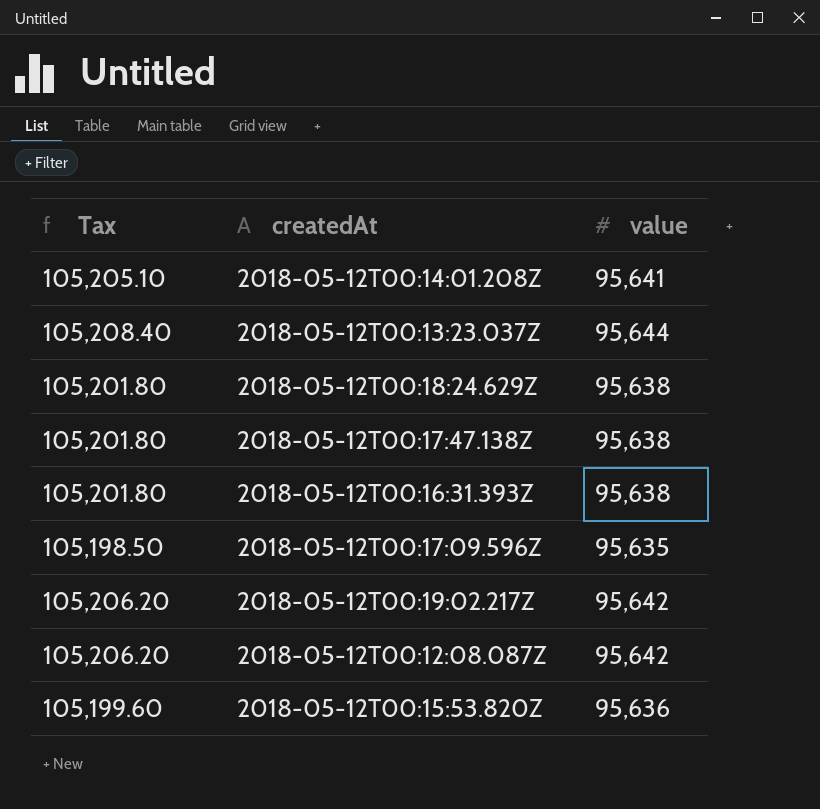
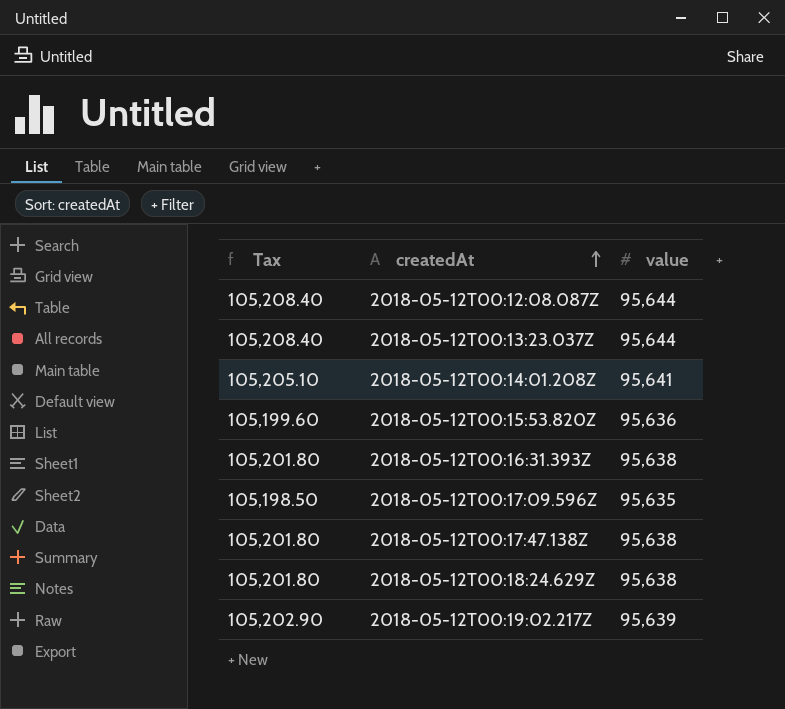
row order: none -> createdAt ascending
2018-05-12T00:12:08.087Z | Tax: 105,206.20 -> 105,208.40
2018-05-12T00:12:08.087Z | value: 95,642 -> 95,644
2018-05-12T00:19:02.217Z | Tax: 105,206.20 -> 105,202.90
2018-05-12T00:19:02.217Z | value: 95,642 -> 95,639

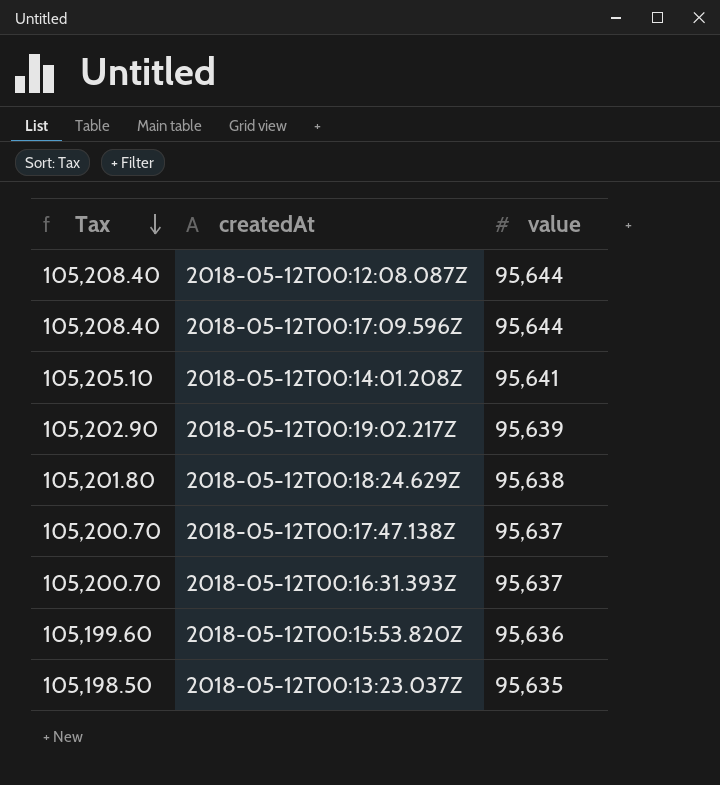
row order: createdAt ascending -> Tax descending
2018-05-12T00:17:09.596Z | Tax: 105,198.50 -> 105,208.40
2018-05-12T00:17:09.596Z | value: 95,635 -> 95,644
2018-05-12T00:17:47.138Z | Tax: 105,201.80 -> 105,200.70
2018-05-12T00:17:47.138Z | value: 95,638 -> 95,637
2018-05-12T00:16:31.393Z | Tax: 105,201.80 -> 105,200.70
2018-05-12T00:16:31.393Z | value: 95,638 -> 95,637
2018-05-12T00:13:23.037Z | Tax: 105,208.40 -> 105,198.50
2018-05-12T00:13:23.037Z | value: 95,644 -> 95,635

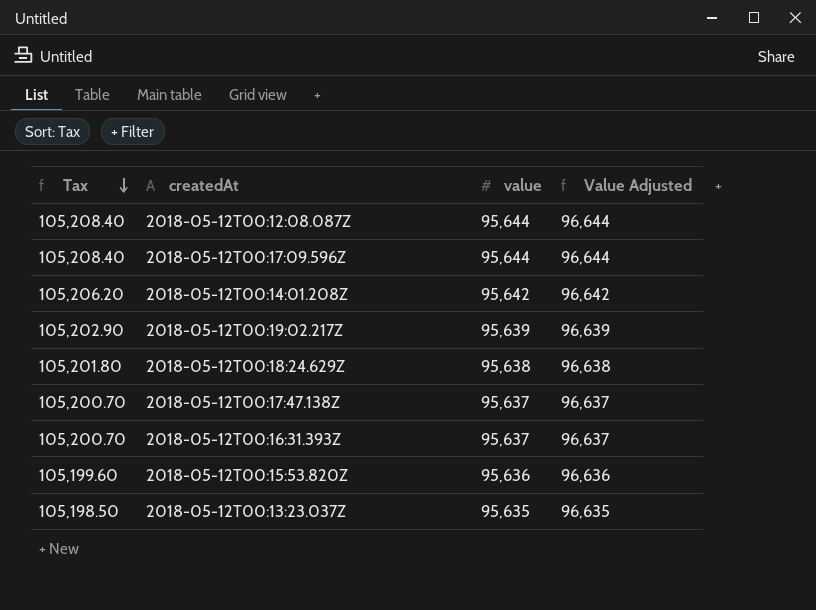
column Value Adjusted | formula: none -> [value] + 1000
2018-05-12T00:14:01.208Z | Tax: 105,205.10 -> 105,206.20
2018-05-12T00:14:01.208Z | value: 95,641 -> 95,642

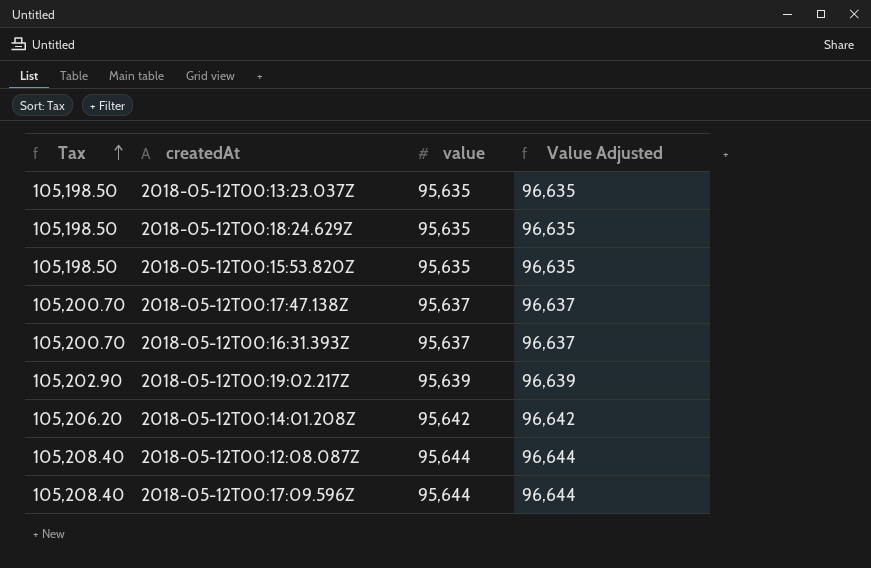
row order: Tax descending -> Tax ascending
2018-05-12T00:18:24.629Z | Tax: 105,201.80 -> 105,198.50
2018-05-12T00:18:24.629Z | value: 95,638 -> 95,635
2018-05-12T00:18:24.629Z | Value Adjusted: 96,638 -> 96,635
2018-05-12T00:15:53.820Z | Tax: 105,199.60 -> 105,198.50
2018-05-12T00:15:53.820Z | value: 95,636 -> 95,635
2018-05-12T00:15:53.820Z | Value Adjusted: 96,636 -> 96,635

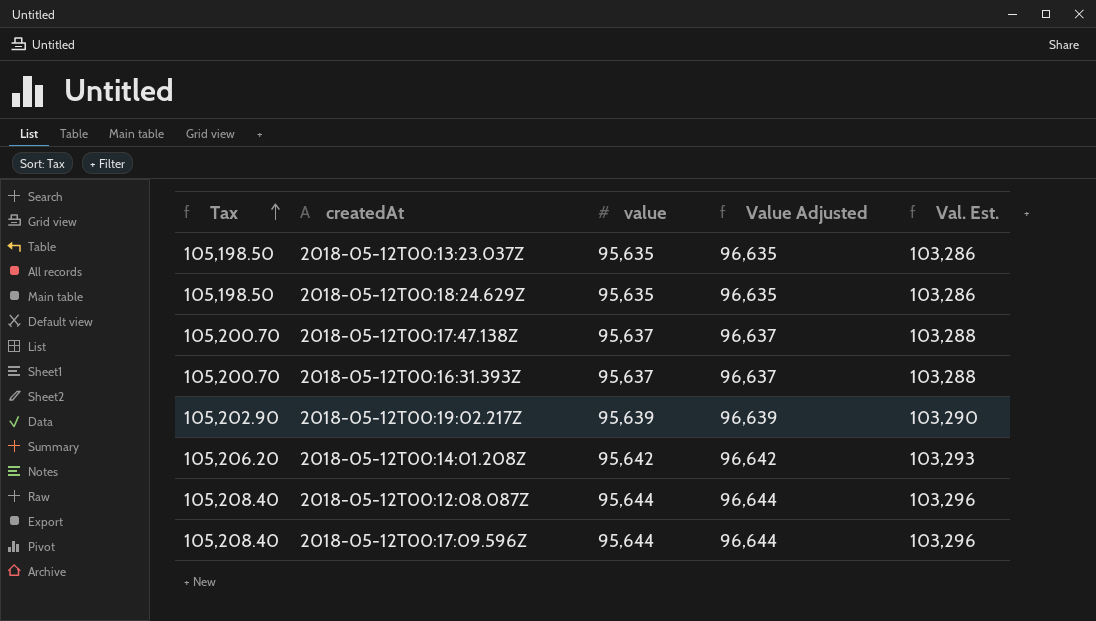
column Val. Est. | formula: none -> [value] * 1.08
row 2018-05-12T00:15:53.820Z: 105,198.50 | 95,635 | 96,635 -> none

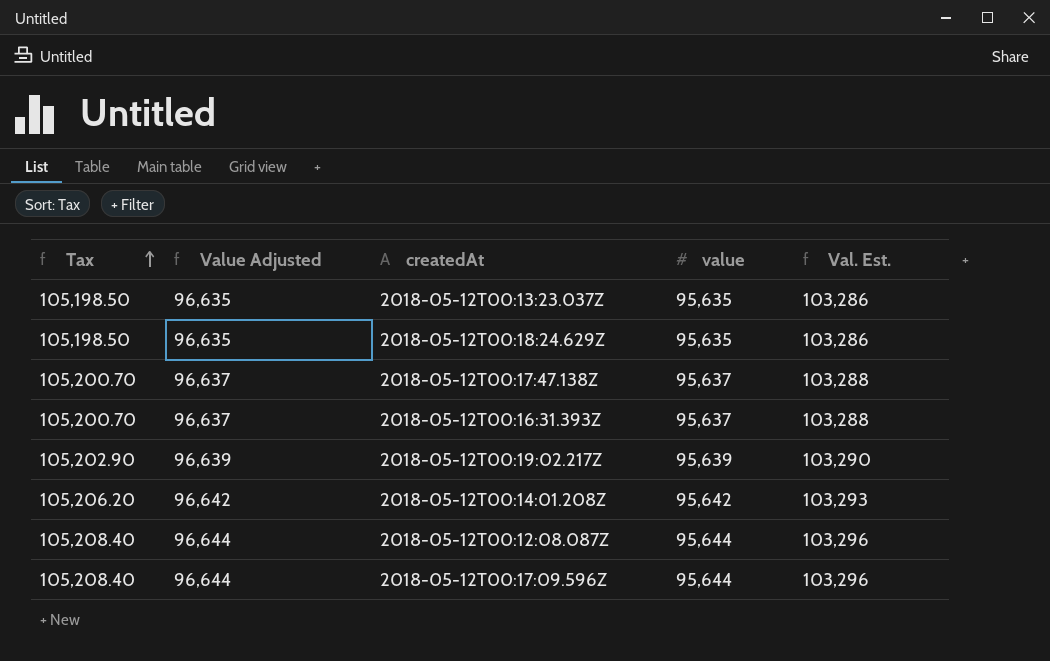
column Value Adjusted | position: 4 -> 2

